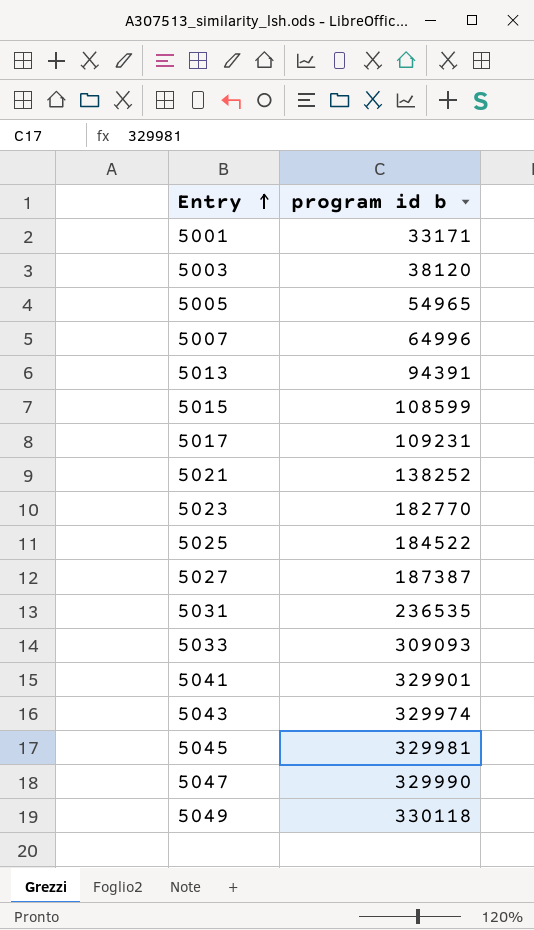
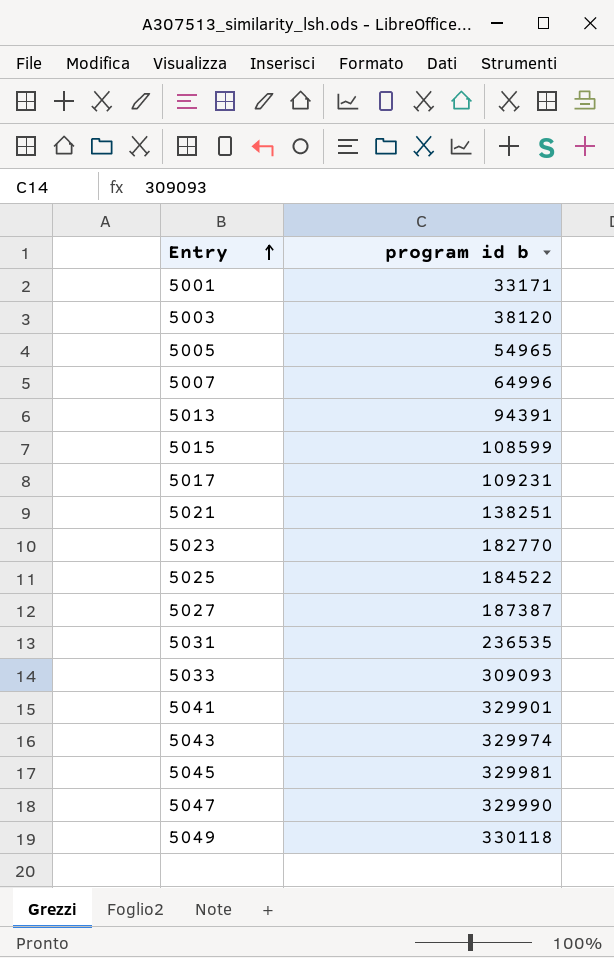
5021 | program id b: 138252 -> 138251

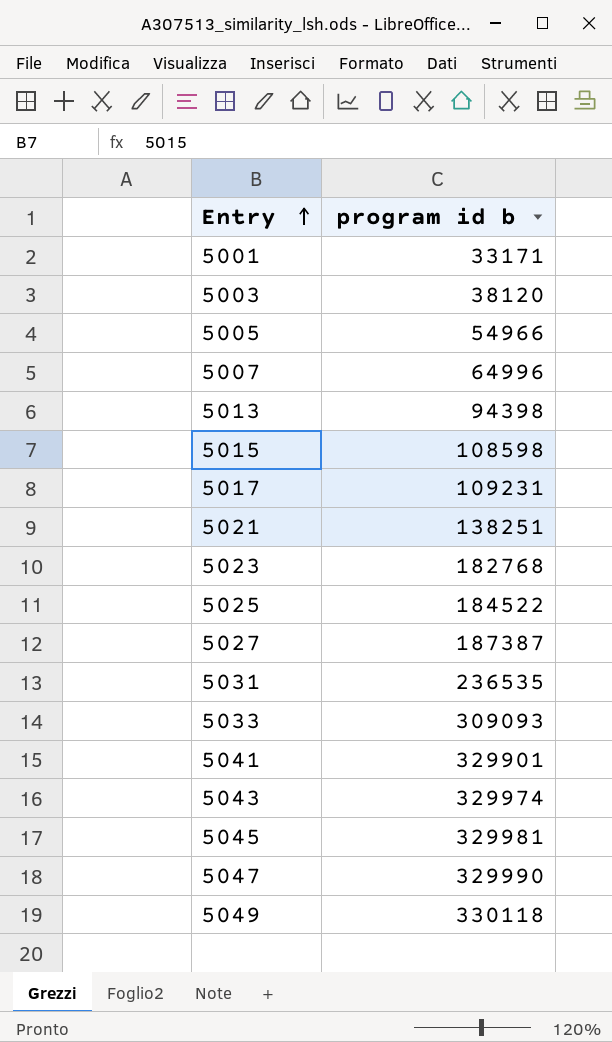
5005 | program id b: 54965 -> 54966
5013 | program id b: 94391 -> 94398
5015 | program id b: 108599 -> 108598
5023 | program id b: 182770 -> 182768

